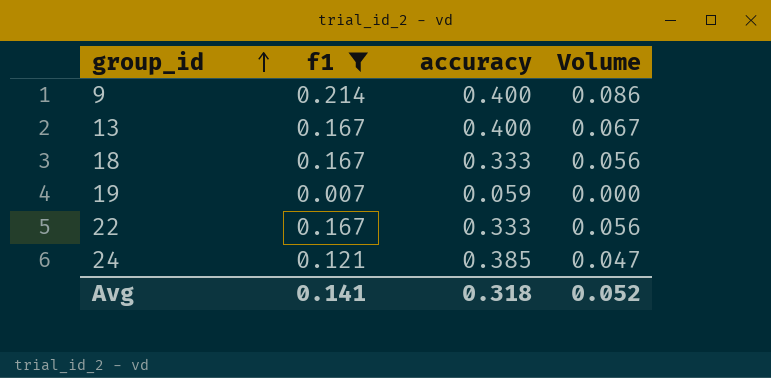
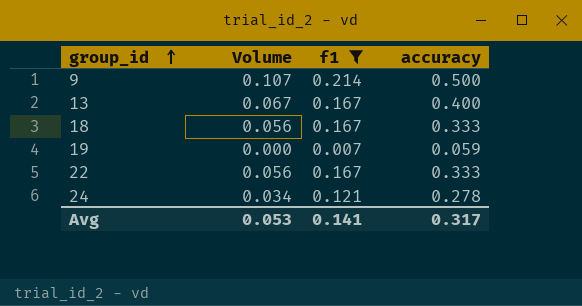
column Volume | position: 4 -> 2
9 | Volume: 0.086 -> 0.107
9 | accuracy: 0.400 -> 0.500
24 | Volume: 0.047 -> 0.034
24 | accuracy: 0.385 -> 0.278
Avg | Volume: 0.052 -> 0.053
Avg | accuracy: 0.318 -> 0.317

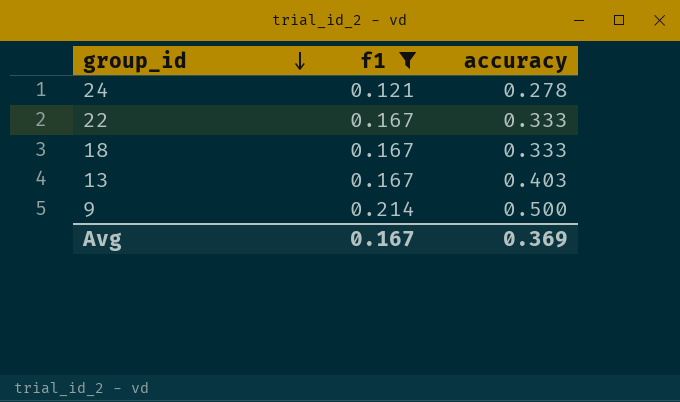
row order: group_id ascending -> group_id descending
column Volume | formula: [f1] * [accuracy] -> none
row 19: 0.000 | 0.007 | 0.059 -> none
13 | accuracy: 0.400 -> 0.403
Avg | f1: 0.141 -> 0.167
Avg | accuracy: 0.317 -> 0.369

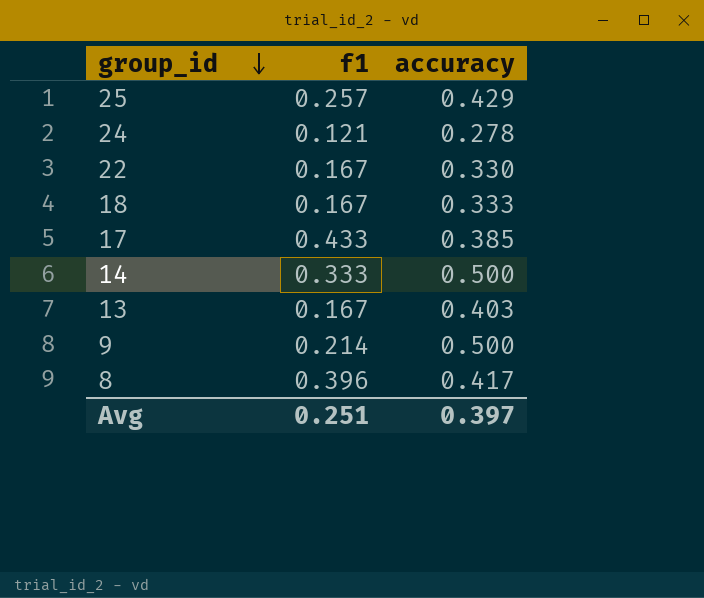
filter: f1 <= 0.214 -> none
22 | accuracy: 0.333 -> 0.330
Avg | f1: 0.167 -> 0.251
Avg | accuracy: 0.369 -> 0.397

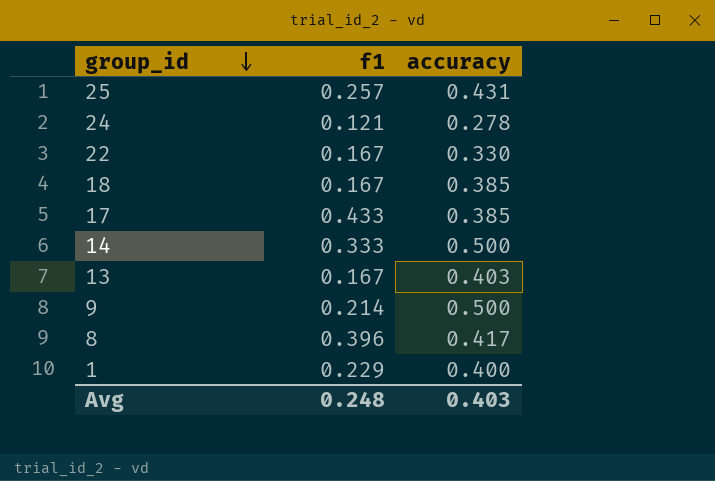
25 | accuracy: 0.429 -> 0.431
18 | accuracy: 0.333 -> 0.385
row 1: none -> 0.229 | 0.400
Avg | f1: 0.251 -> 0.248
Avg | accuracy: 0.397 -> 0.403

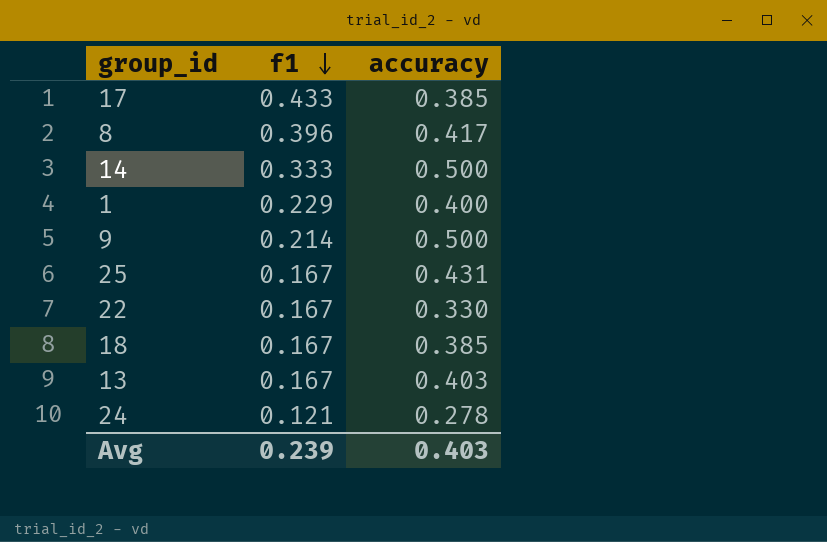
row order: group_id descending -> f1 descending
25 | f1: 0.257 -> 0.167
Avg | f1: 0.248 -> 0.239

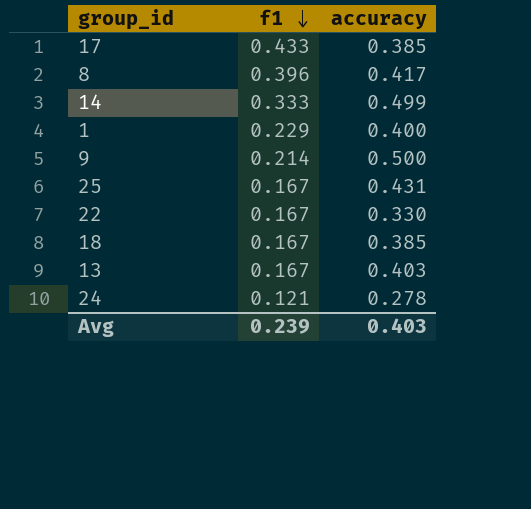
14 | accuracy: 0.500 -> 0.499

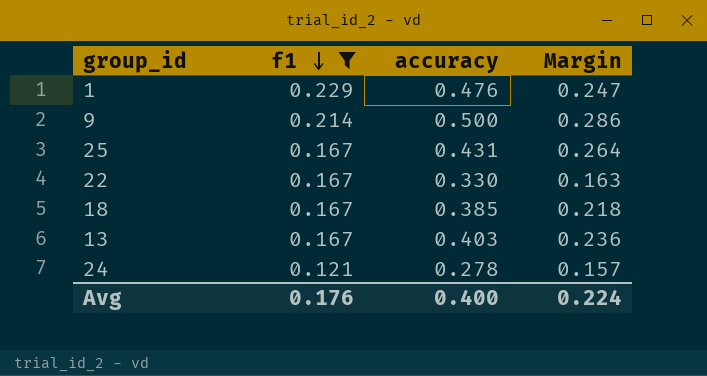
filter: none -> f1 <= 0.229
column Margin | formula: none -> [accuracy] - [f1]
1 | accuracy: 0.400 -> 0.476
Avg | f1: 0.239 -> 0.176
Avg | accuracy: 0.403 -> 0.400

